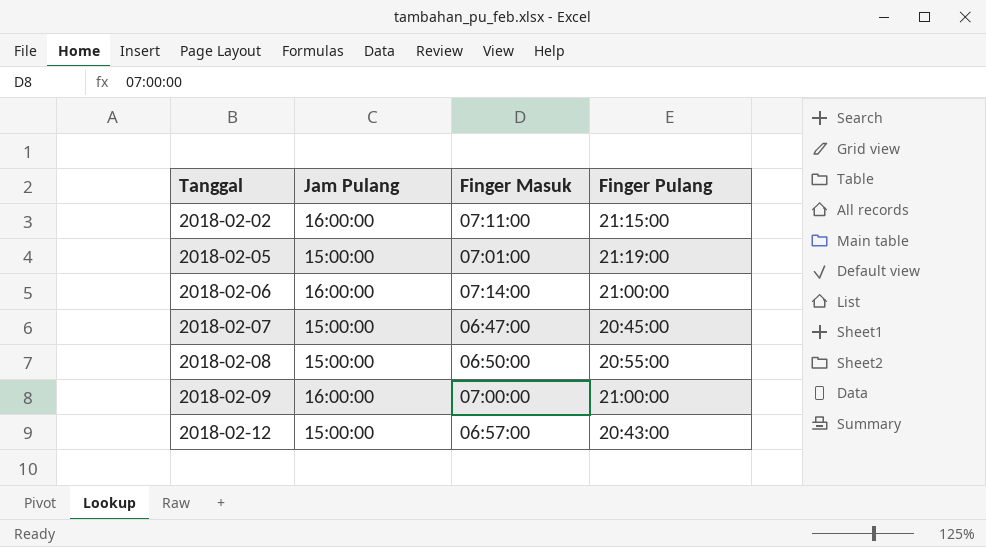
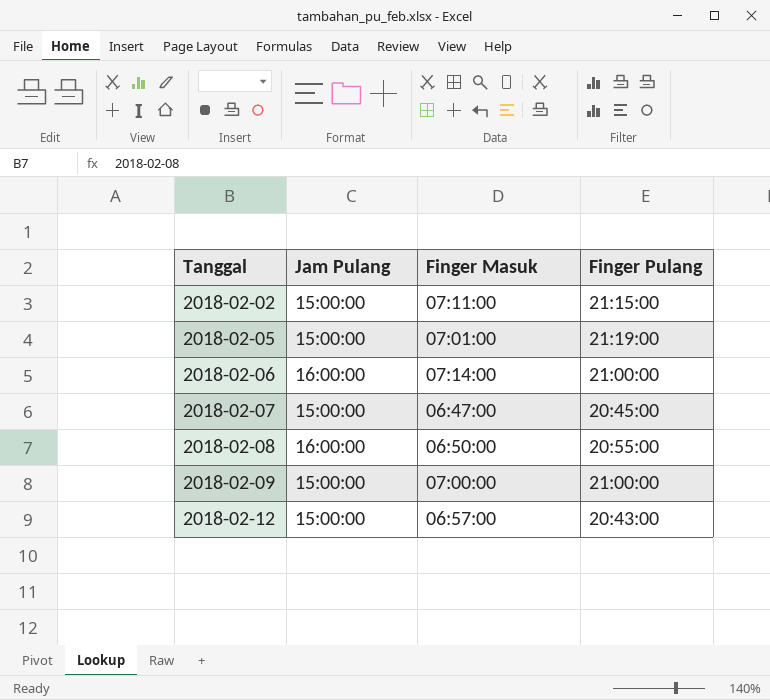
2018-02-02 | Jam Pulang: 16:00:00 -> 15:00:00
2018-02-08 | Jam Pulang: 15:00:00 -> 16:00:00
2018-02-09 | Jam Pulang: 16:00:00 -> 15:00:00

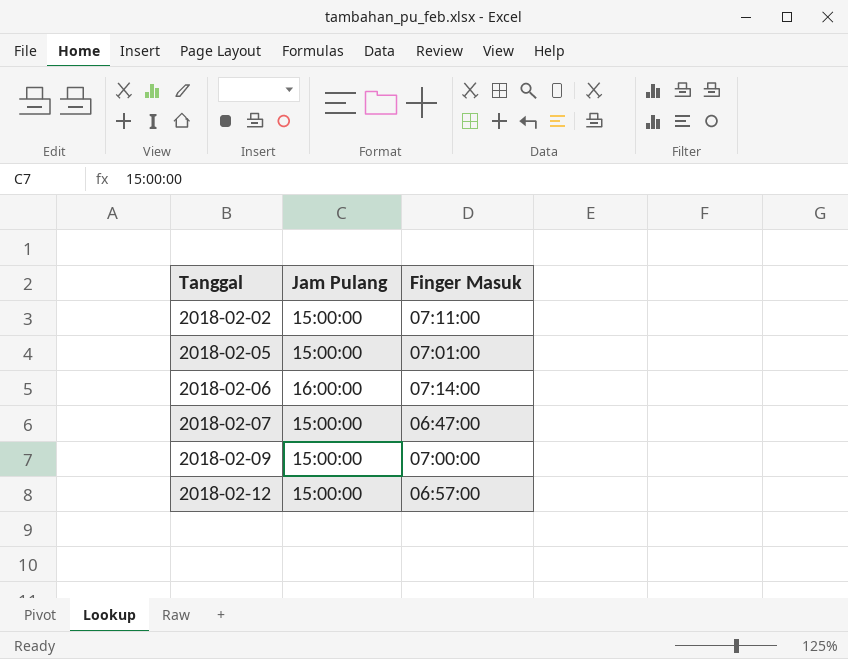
column Finger Pulang | position: 4 -> none
row 2018-02-08: 16:00:00 | 06:50:00 | 20:55:00 -> none

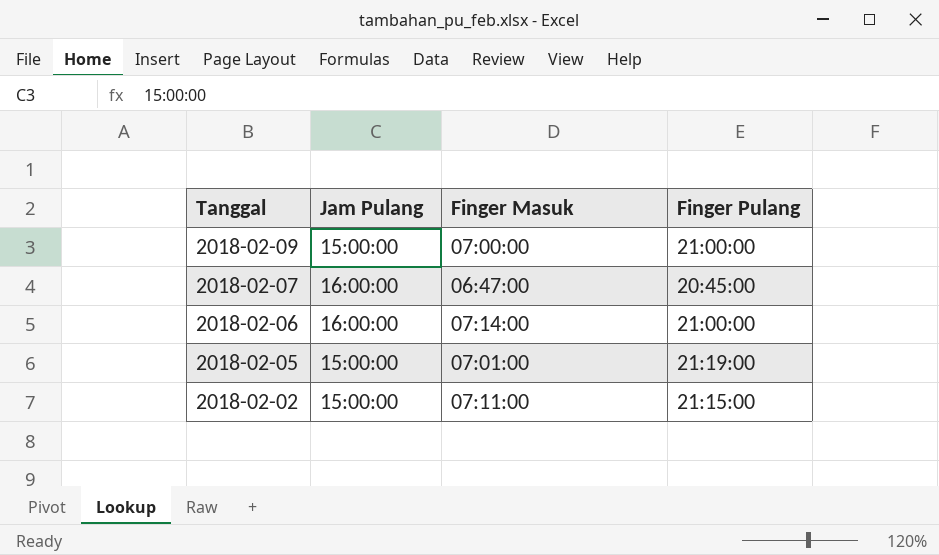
row order: Tanggal ascending -> Tanggal descending
column Finger Pulang | position: none -> 4
row 2018-02-12: 15:00:00 | 06:57:00 -> none
2018-02-07 | Jam Pulang: 15:00:00 -> 16:00:00

